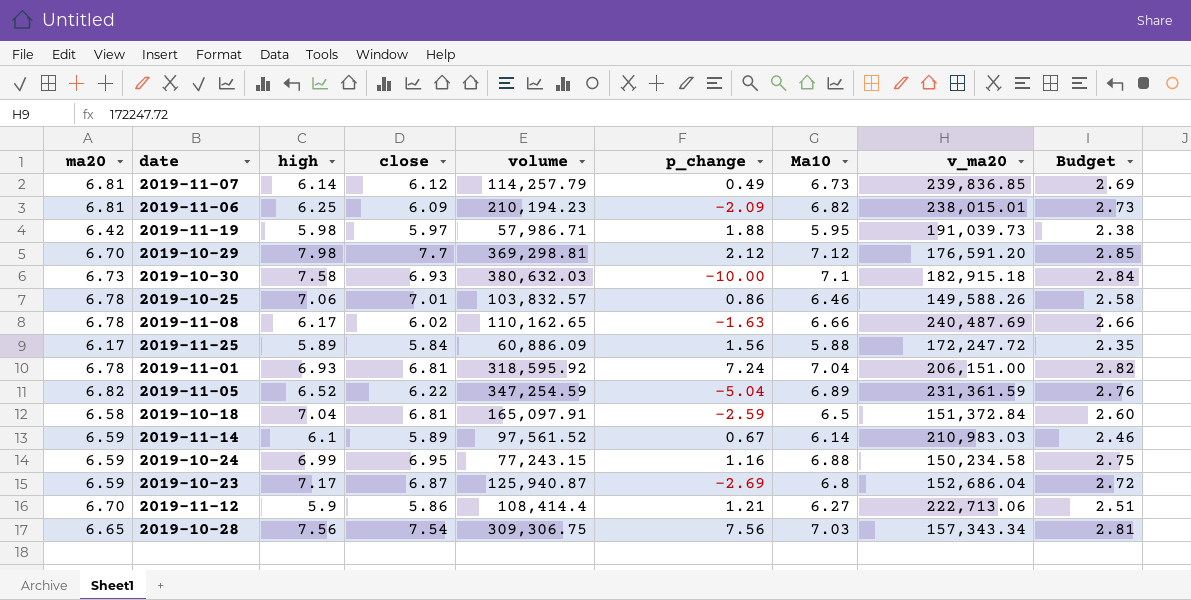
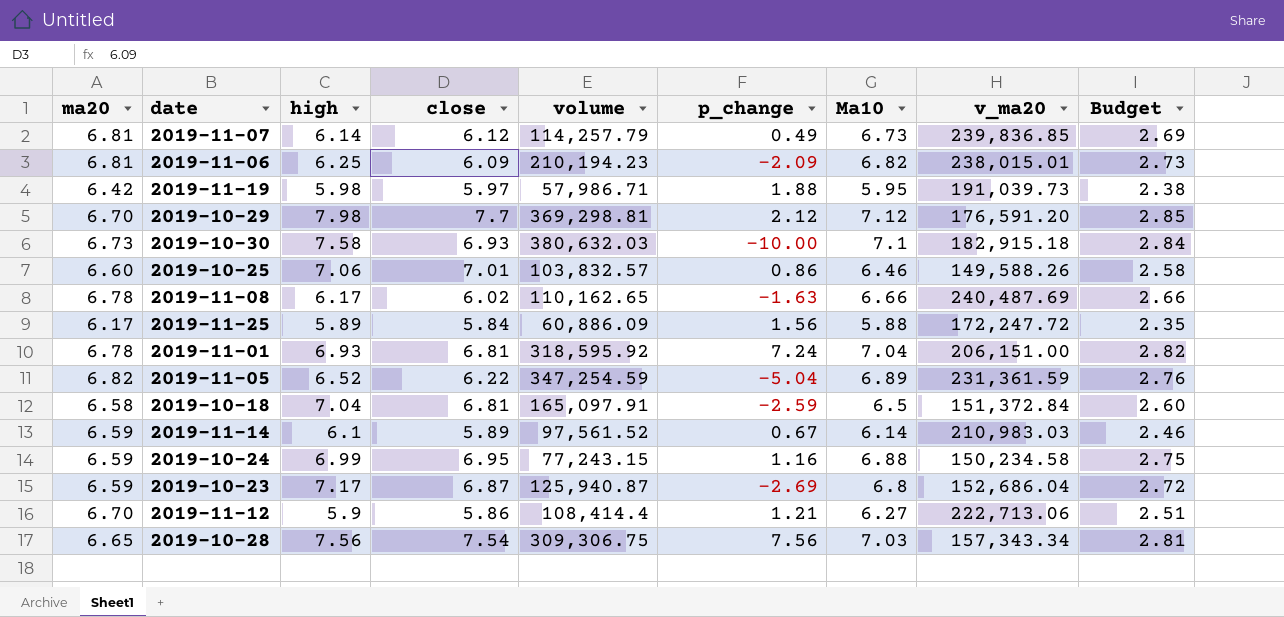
2019-10-25 | ma20: 6.78 -> 6.60

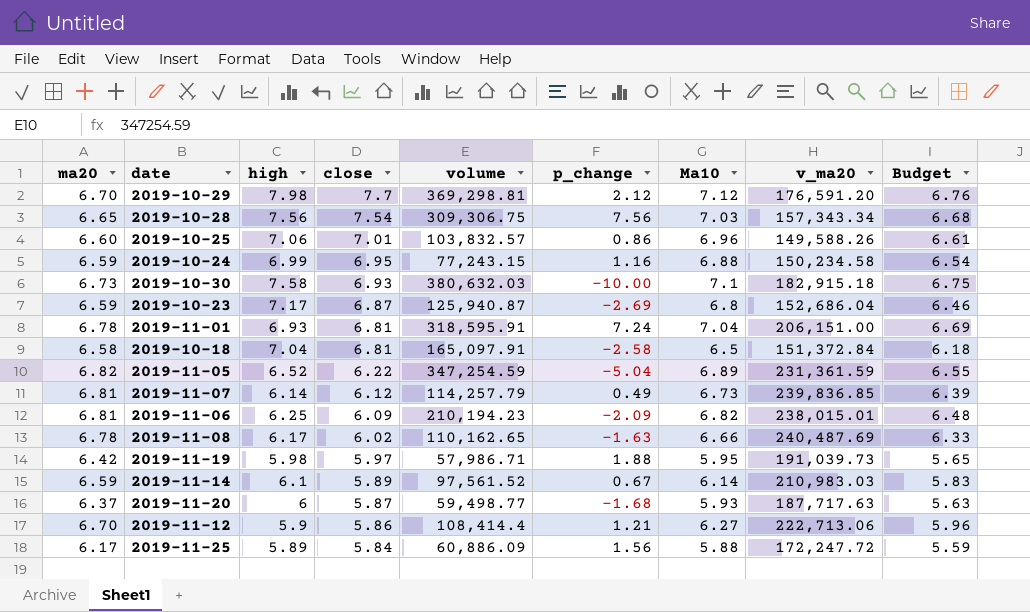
row order: none -> close descending
column Budget | formula: [Ma10] * 0.4 -> [Ma10] * 0.95
2019-10-25 | Ma10: 6.46 -> 6.96
2019-11-01 | volume: 318,595.92 -> 318,595.91
2019-10-18 | p_change: -2.59 -> -2.58
row 2019-11-20: none -> 6.37 | 6 | 5.87 | 59,498.77 | -1.68 | 5.93 | 187,717.63 | 5.63

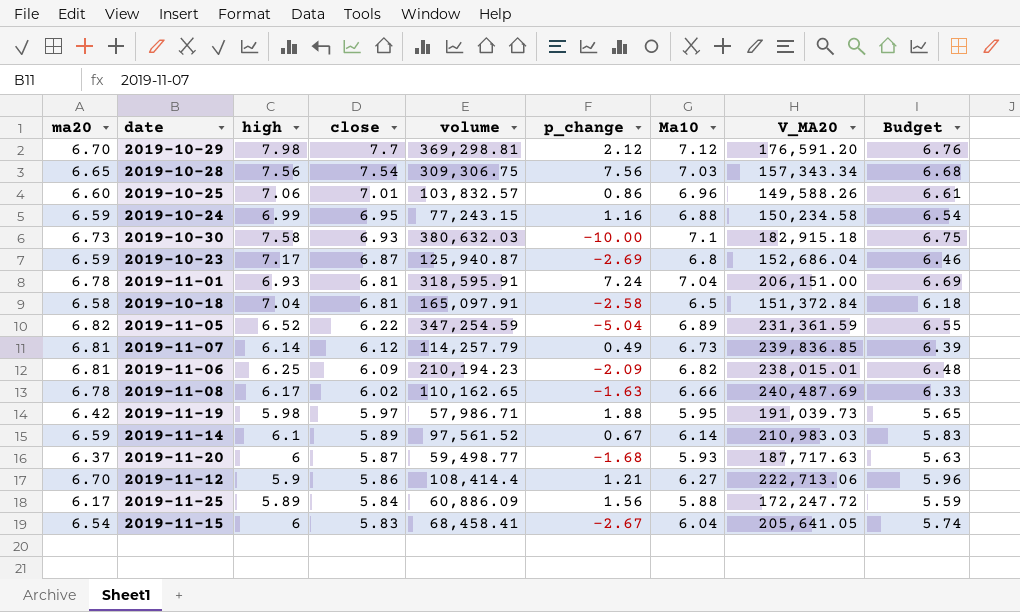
column name: v_ma20 -> V_MA20
row 2019-11-15: none -> 6.54 | 6 | 5.83 | 68,458.41 | -2.67 | 6.04 | 205,641.05 | 5.74

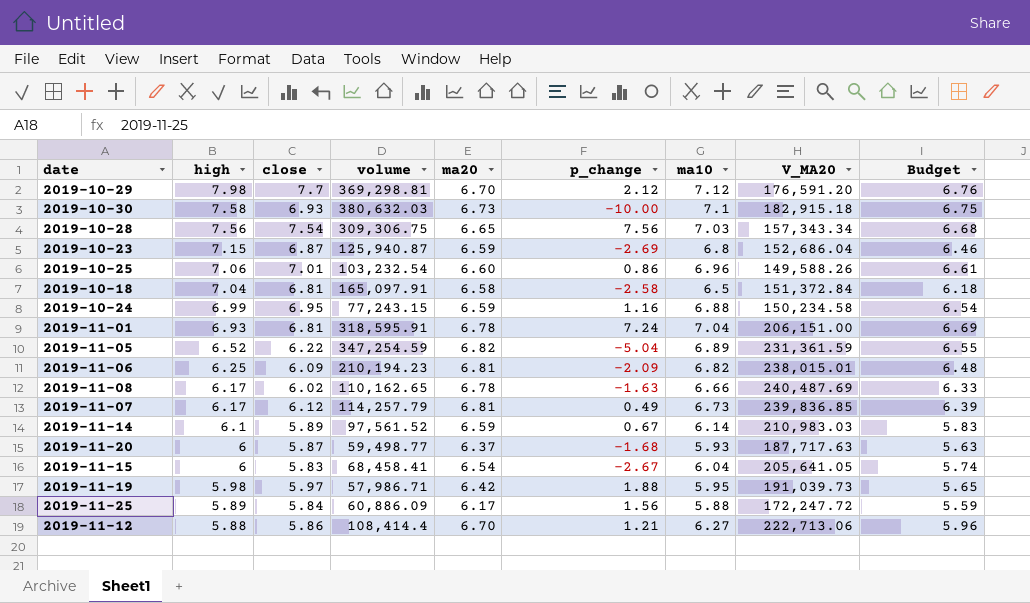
row order: close descending -> high descending
column ma20 | position: 1 -> 5
column name: Ma10 -> ma10
2019-10-23 | high: 7.17 -> 7.15
2019-10-25 | volume: 103,832.57 -> 103,232.54
2019-11-07 | high: 6.14 -> 6.17
2019-11-12 | high: 5.9 -> 5.88

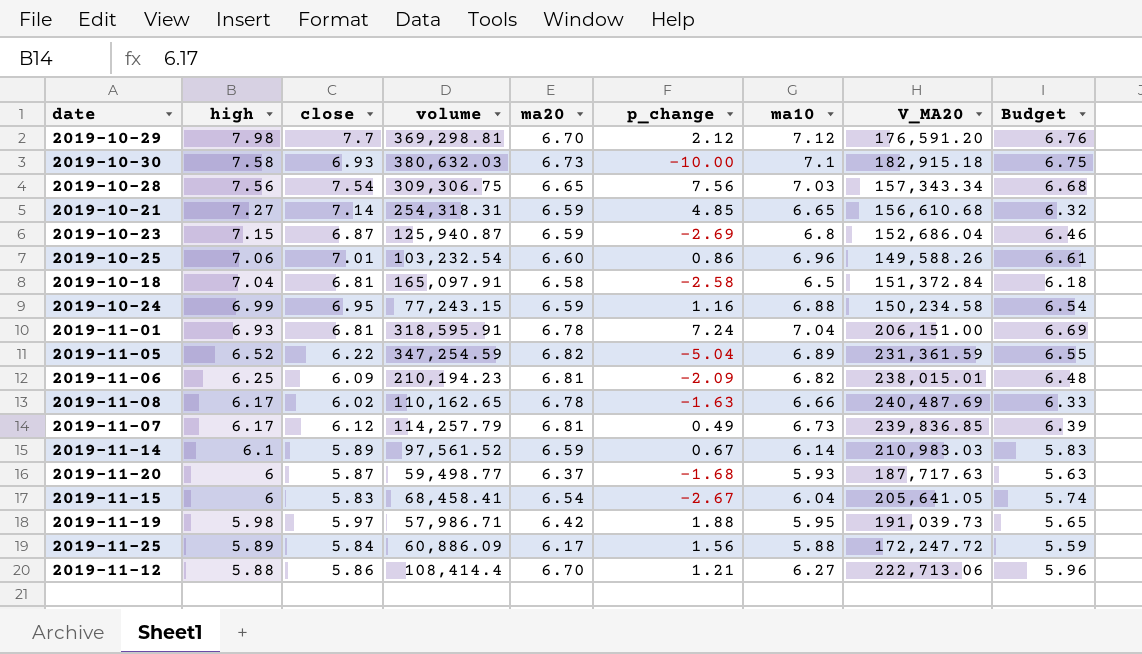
row 2019-10-21: none -> 7.27 | 7.14 | 254,318.31 | 6.59 | 4.85 | 6.65 | 156,610.68 | 6.32

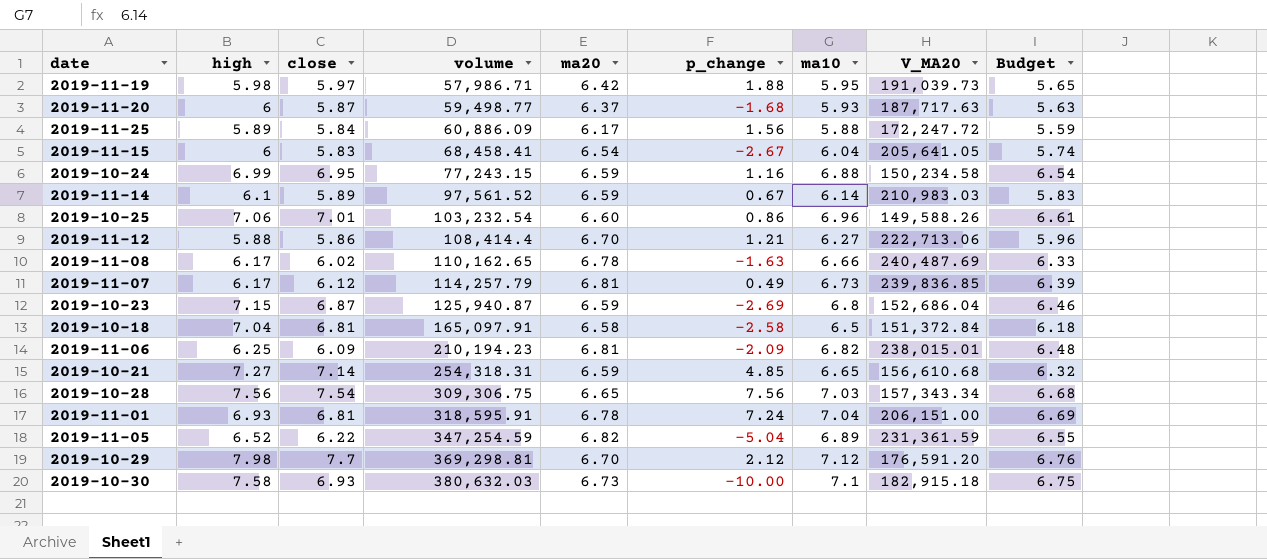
row order: high descending -> volume ascending

